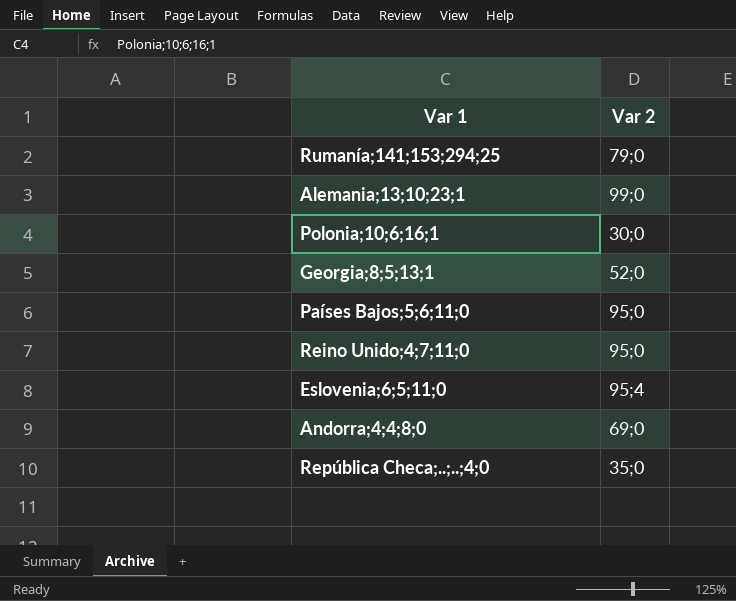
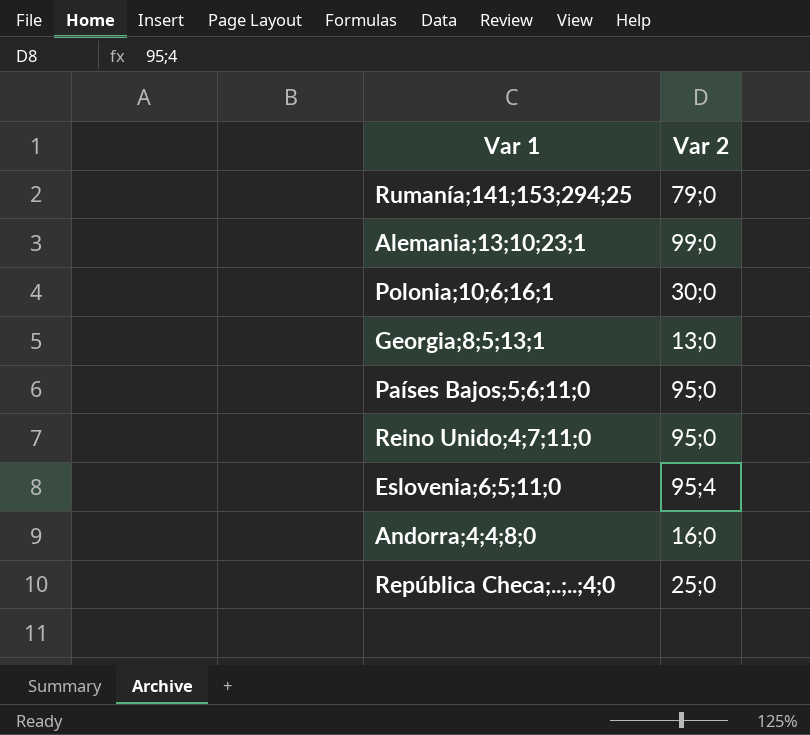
Georgia;8;5;13;1 | Var 2: 52;0 -> 13;0
Andorra;4;4;8;0 | Var 2: 69;0 -> 16;0
República Checa;..;..;4;0 | Var 2: 35;0 -> 25;0

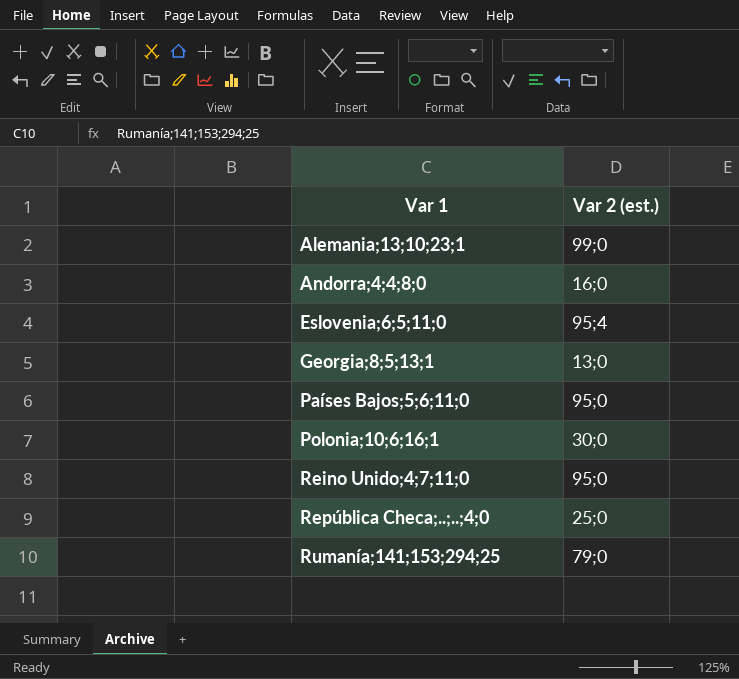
row order: none -> Var 1 ascending
column name: Var 2 -> Var 2 (est.)

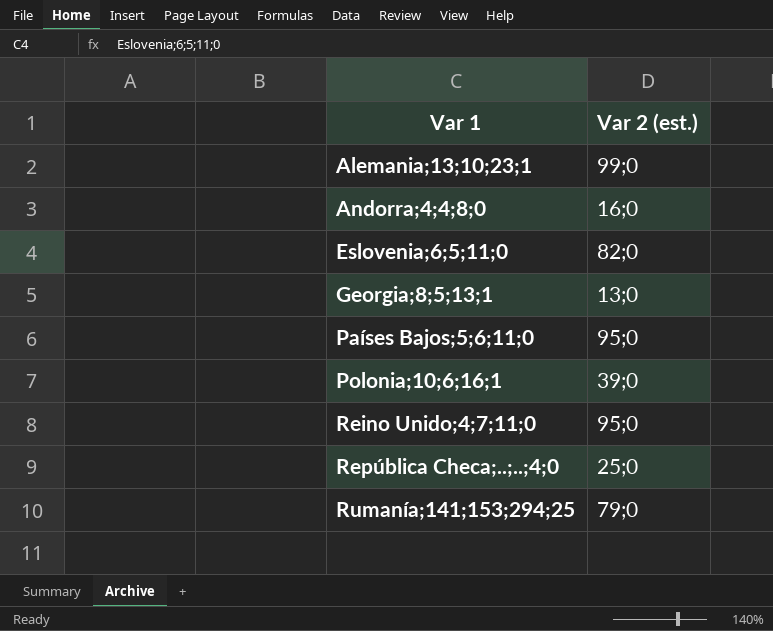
Eslovenia;6;5;11;0 | Var 2 (est.): 95;4 -> 82;0
Polonia;10;6;16;1 | Var 2 (est.): 30;0 -> 39;0

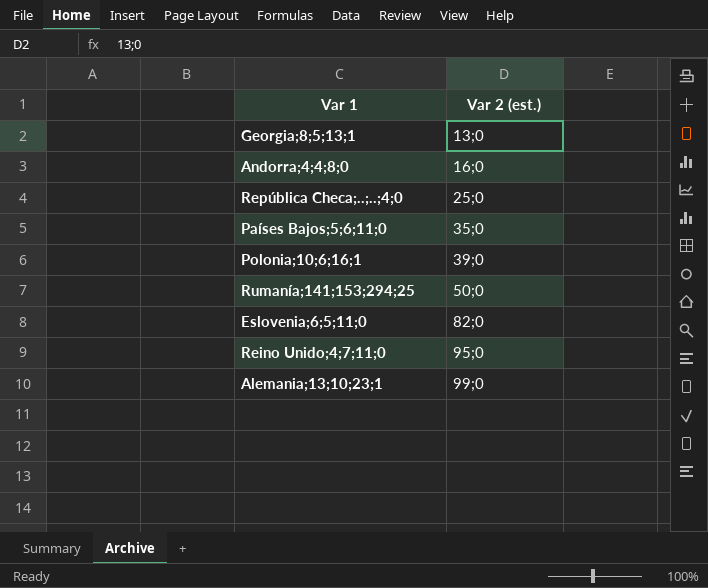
row order: Var 1 ascending -> Var 2 (est.) ascending
Países Bajos;5;6;11;0 | Var 2 (est.): 95;0 -> 35;0
Rumanía;141;153;294;25 | Var 2 (est.): 79;0 -> 50;0

